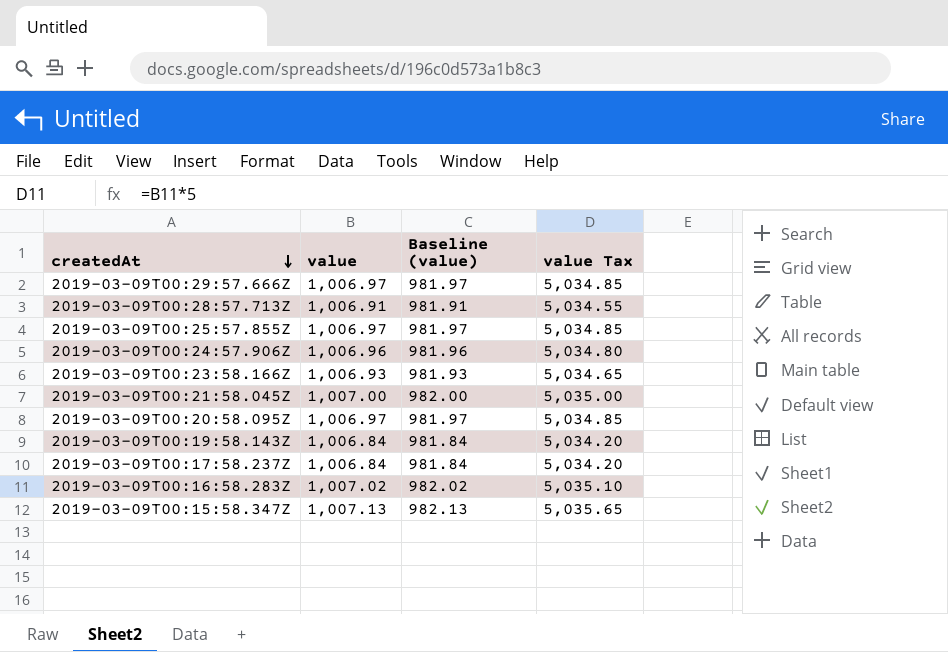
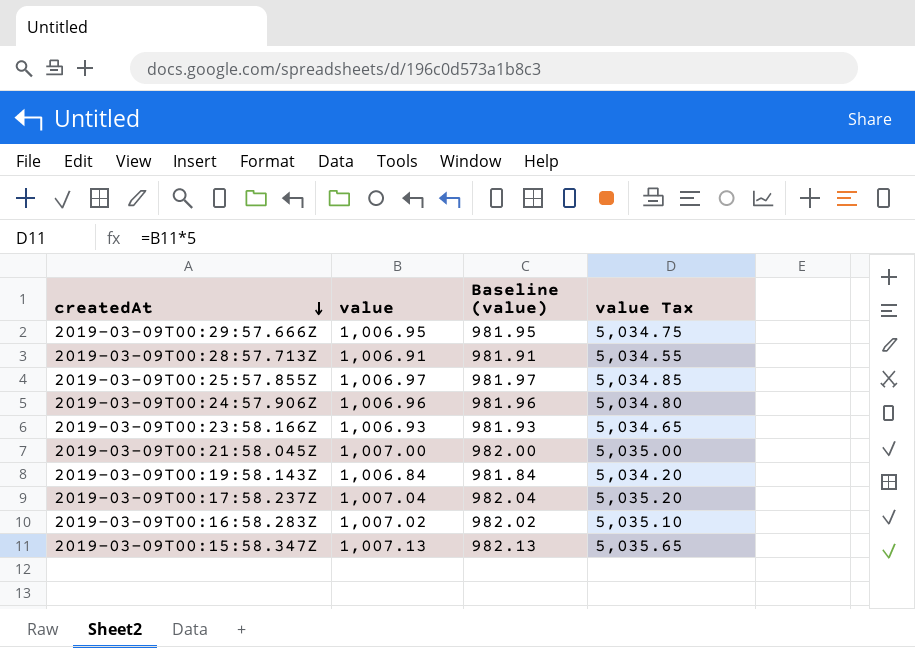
row 2019-03-09T00:20:58.095Z: 1,006.97 | 981.97 | 5,034.85 -> none
2019-03-09T00:29:57.666Z | value: 1,006.97 -> 1,006.95
2019-03-09T00:29:57.666Z | Baseline (value): 981.97 -> 981.95
2019-03-09T00:29:57.666Z | value Tax: 5,034.85 -> 5,034.75
2019-03-09T00:17:58.237Z | value: 1,006.84 -> 1,007.04
2019-03-09T00:17:58.237Z | Baseline (value): 981.84 -> 982.04
2019-03-09T00:17:58.237Z | value Tax: 5,034.20 -> 5,035.20

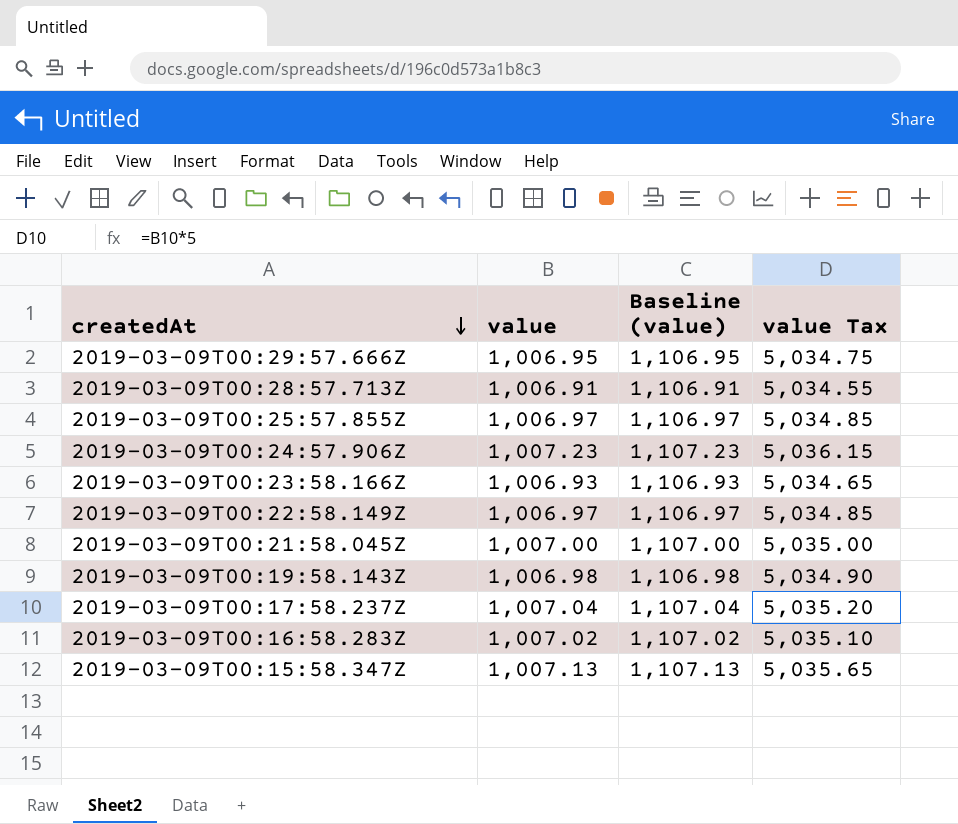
column Baseline (value) | formula: [value] - 25 -> [value] + 100
2019-03-09T00:24:57.906Z | value: 1,006.96 -> 1,007.23
2019-03-09T00:24:57.906Z | value Tax: 5,034.80 -> 5,036.15
row 2019-03-09T00:22:58.149Z: none -> 1,006.97 | 1,106.97 | 5,034.85
2019-03-09T00:19:58.143Z | value: 1,006.84 -> 1,006.98
2019-03-09T00:19:58.143Z | value Tax: 5,034.20 -> 5,034.90

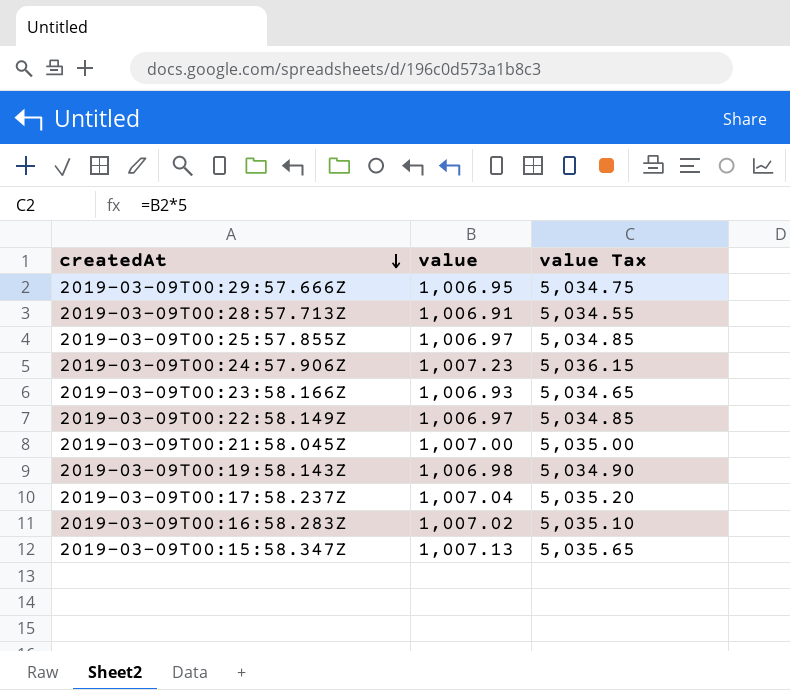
column Baseline (value) | formula: [value] + 100 -> none

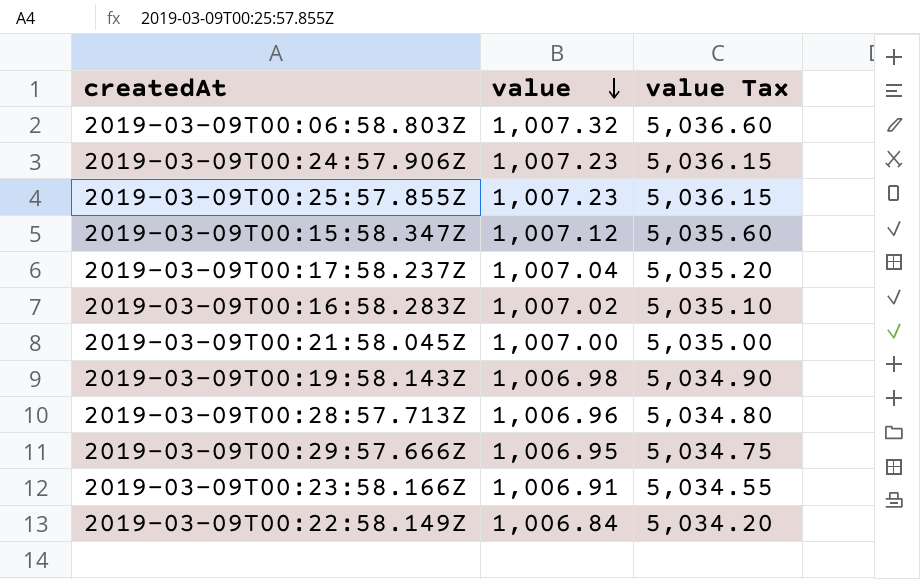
row order: createdAt descending -> value descending
row 2019-03-09T00:06:58.803Z: none -> 1,007.32 | 5,036.60
2019-03-09T00:25:57.855Z | value: 1,006.97 -> 1,007.23
2019-03-09T00:25:57.855Z | value Tax: 5,034.85 -> 5,036.15
2019-03-09T00:15:58.347Z | value: 1,007.13 -> 1,007.12
2019-03-09T00:15:58.347Z | value Tax: 5,035.65 -> 5,035.60
2019-03-09T00:28:57.713Z | value: 1,006.91 -> 1,006.96
2019-03-09T00:28:57.713Z | value Tax: 5,034.55 -> 5,034.80
2019-03-09T00:23:58.166Z | value: 1,006.93 -> 1,006.91
2019-03-09T00:23:58.166Z | value Tax: 5,034.65 -> 5,034.55
2019-03-09T00:22:58.149Z | value: 1,006.97 -> 1,006.84
2019-03-09T00:22:58.149Z | value Tax: 5,034.85 -> 5,034.20

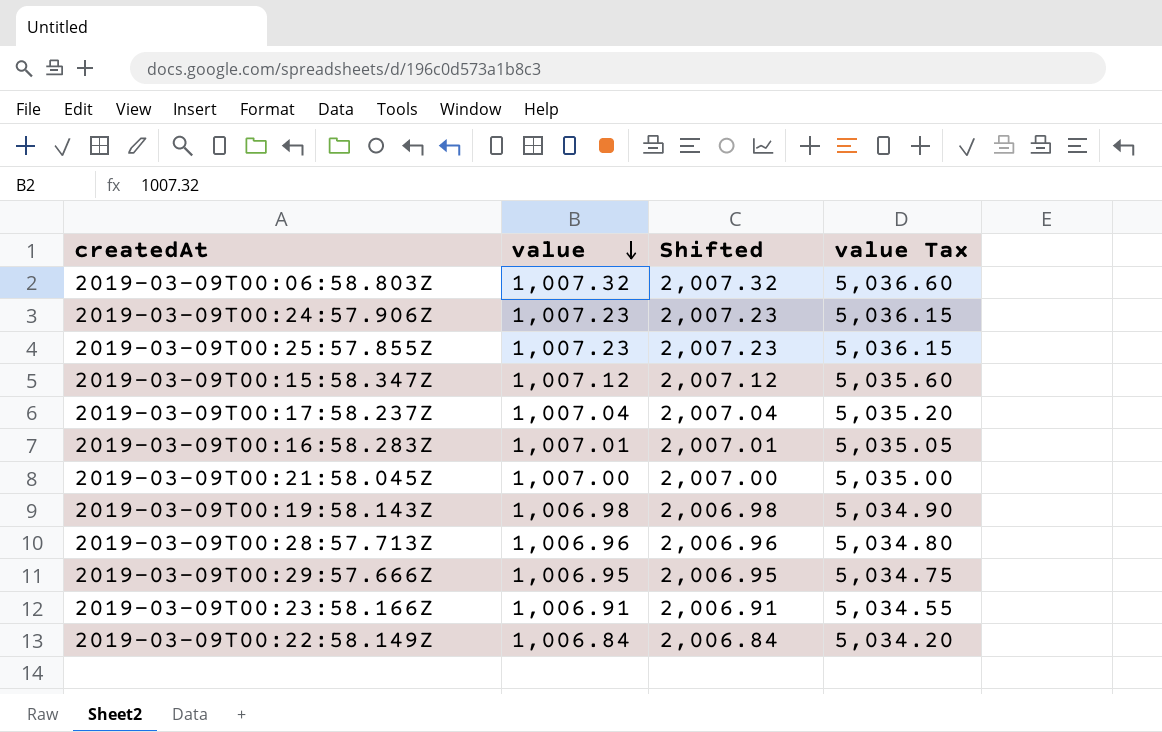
column Shifted | formula: none -> [value] + 1000
2019-03-09T00:16:58.283Z | value: 1,007.02 -> 1,007.01
2019-03-09T00:16:58.283Z | value Tax: 5,035.10 -> 5,035.05

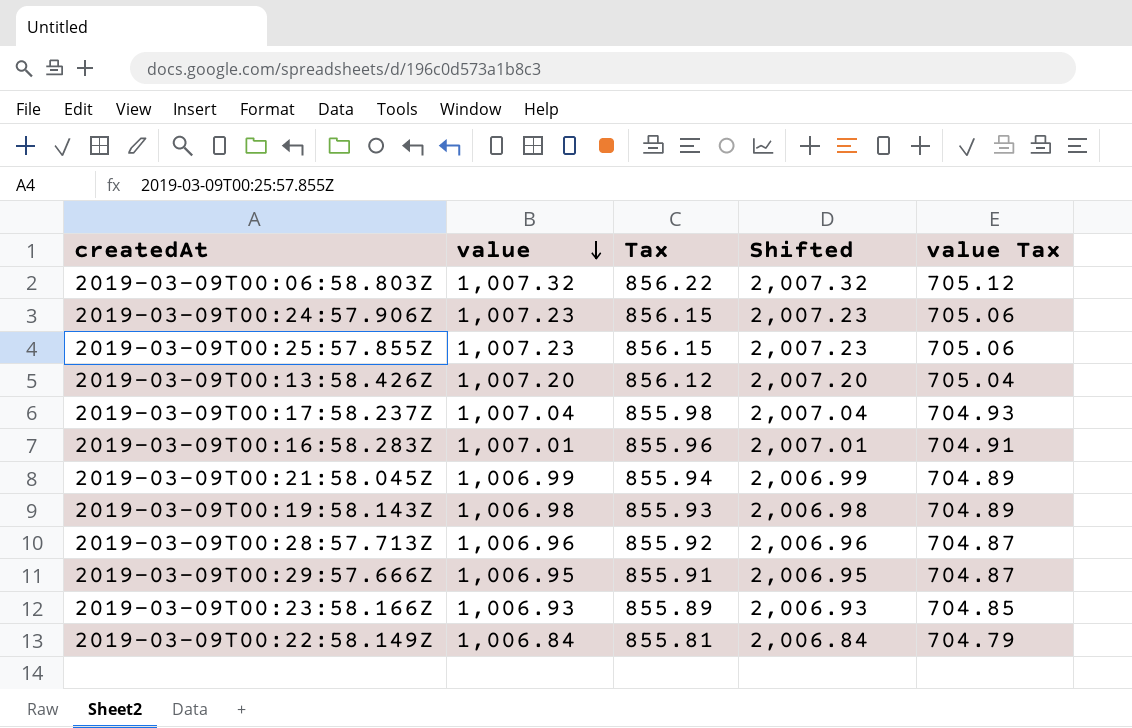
column Tax | formula: none -> [value] * 0.85
column value Tax | formula: [value] * 5 -> [value] * 0.7
row 2019-03-09T00:15:58.347Z: 1,007.12 | 2,007.12 | 5,035.60 -> none
row 2019-03-09T00:13:58.426Z: none -> 1,007.20 | 856.12 | 2,007.20 | 705.04
2019-03-09T00:21:58.045Z | value: 1,007.00 -> 1,006.99
2019-03-09T00:21:58.045Z | Shifted: 2,007.00 -> 2,006.99
2019-03-09T00:23:58.166Z | value: 1,006.91 -> 1,006.93
2019-03-09T00:23:58.166Z | Shifted: 2,006.91 -> 2,006.93

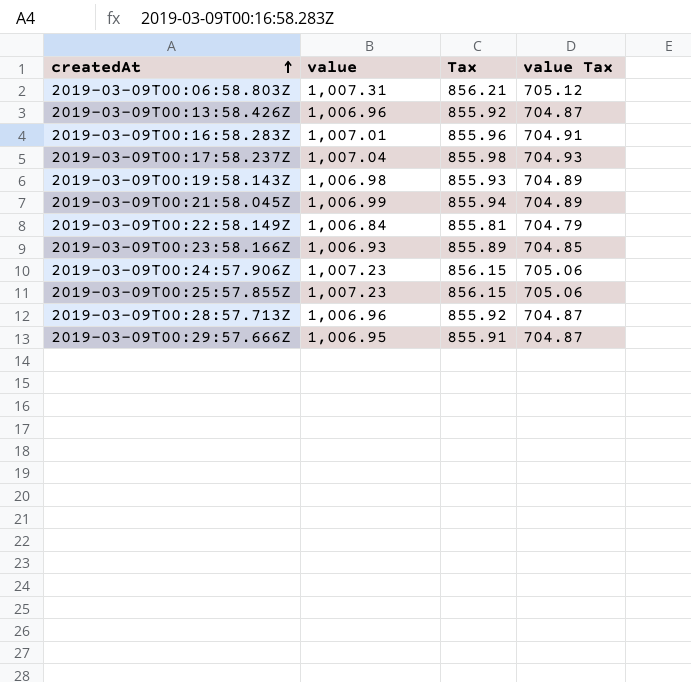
row order: value descending -> createdAt ascending
column Shifted | formula: [value] + 1000 -> none
2019-03-09T00:06:58.803Z | value: 1,007.32 -> 1,007.31
2019-03-09T00:06:58.803Z | Tax: 856.22 -> 856.21
2019-03-09T00:13:58.426Z | value: 1,007.20 -> 1,006.96
2019-03-09T00:13:58.426Z | Tax: 856.12 -> 855.92
2019-03-09T00:13:58.426Z | value Tax: 705.04 -> 704.87

